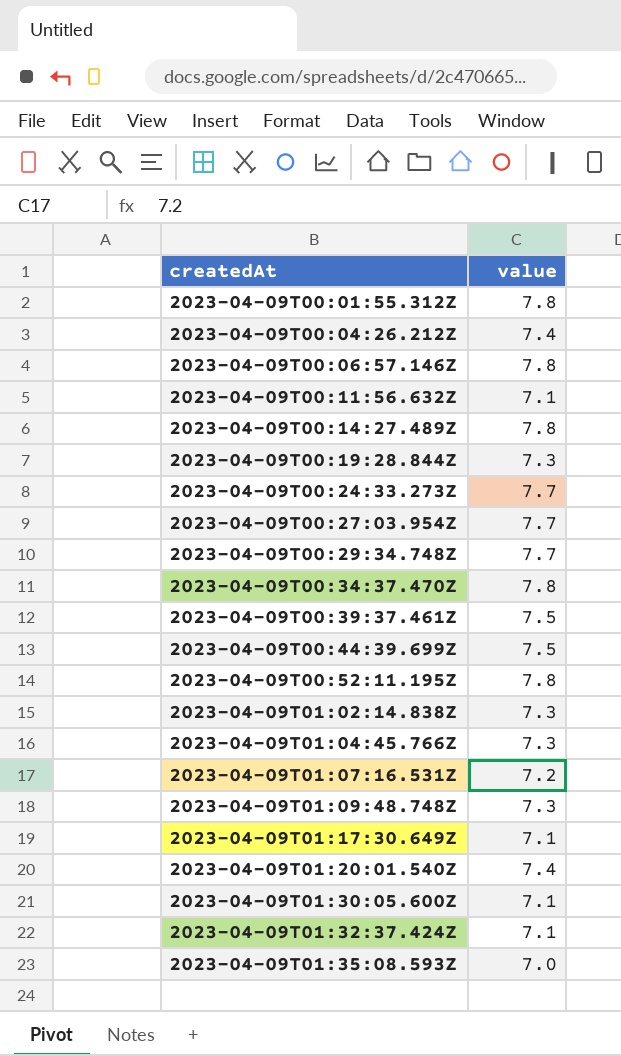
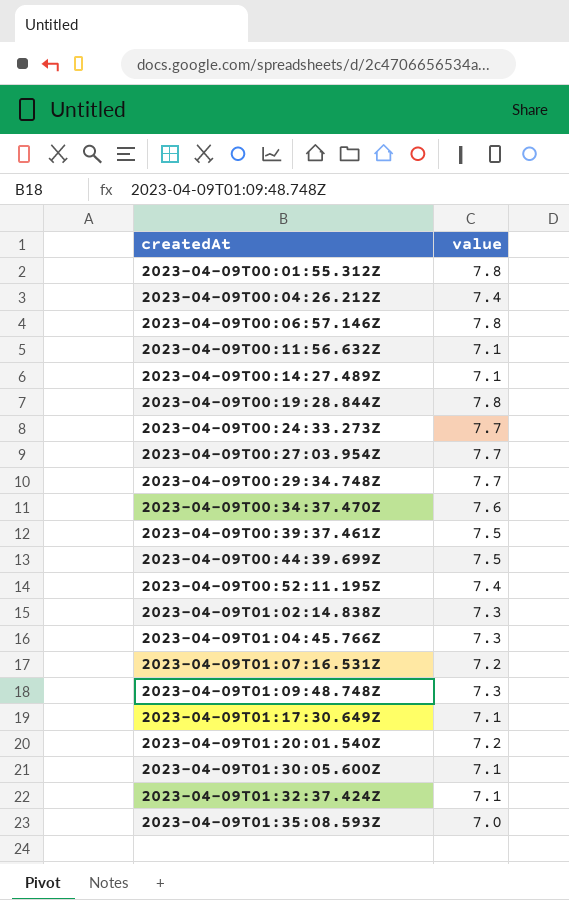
2023-04-09T00:14:27.489Z | value: 7.8 -> 7.1
2023-04-09T00:19:28.844Z | value: 7.3 -> 7.8
2023-04-09T00:34:37.470Z | value: 7.8 -> 7.6
2023-04-09T00:52:11.195Z | value: 7.8 -> 7.4
2023-04-09T01:20:01.540Z | value: 7.4 -> 7.2

